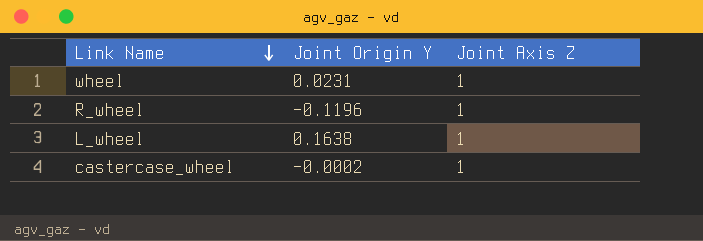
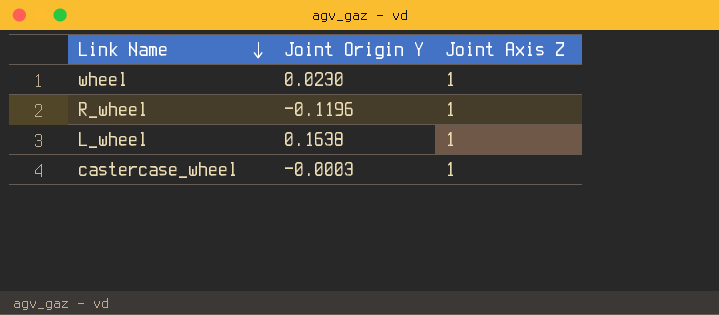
wheel | Joint Origin Y: 0.0231 -> 0.0230
castercase_wheel | Joint Origin Y: -0.0002 -> -0.0003

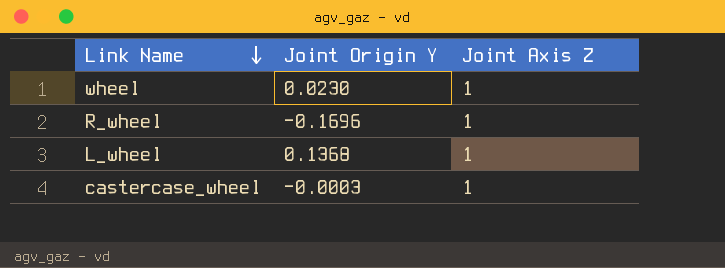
R_wheel | Joint Origin Y: -0.1196 -> -0.1696
L_wheel | Joint Origin Y: 0.1638 -> 0.1368

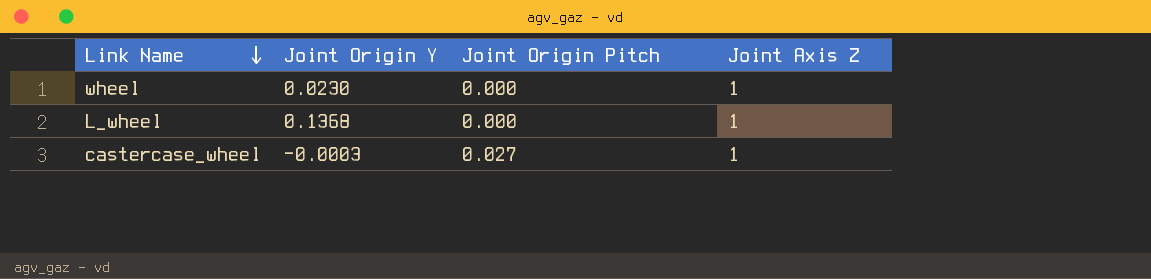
column Joint Origin Pitch | position: none -> 3
row R_wheel: -0.1696 | 1 -> none

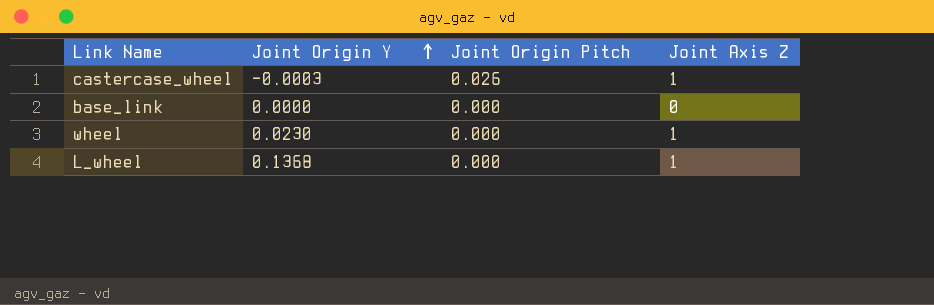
row order: Link Name descending -> Joint Origin Y ascending
castercase_wheel | Joint Origin Pitch: 0.027 -> 0.026
row base_link: none -> 0.0000 | 0.000 | 0

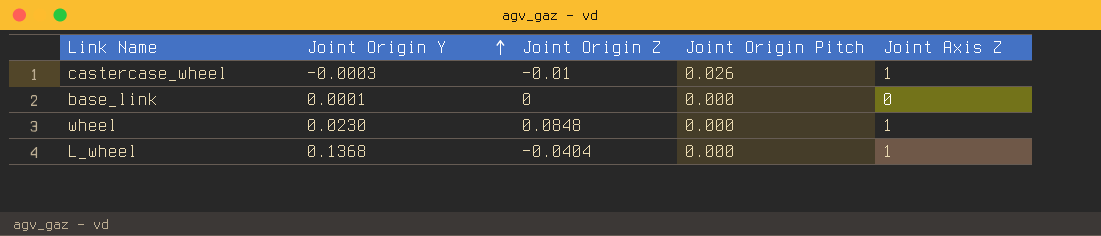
column Joint Origin Z | position: none -> 3
base_link | Joint Origin Y: 0.0000 -> 0.0001

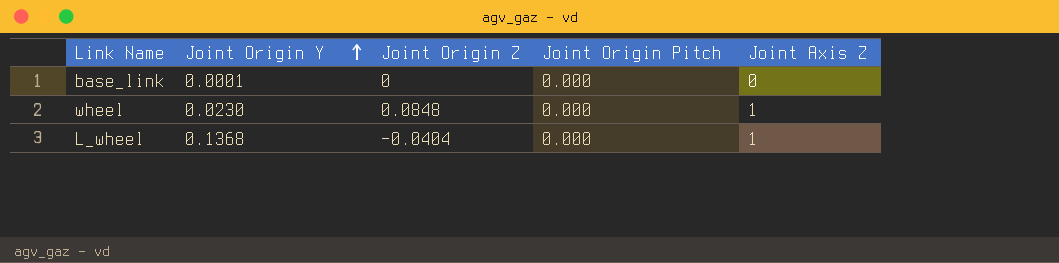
row castercase_wheel: -0.0003 | -0.01 | 0.026 | 1 -> none

